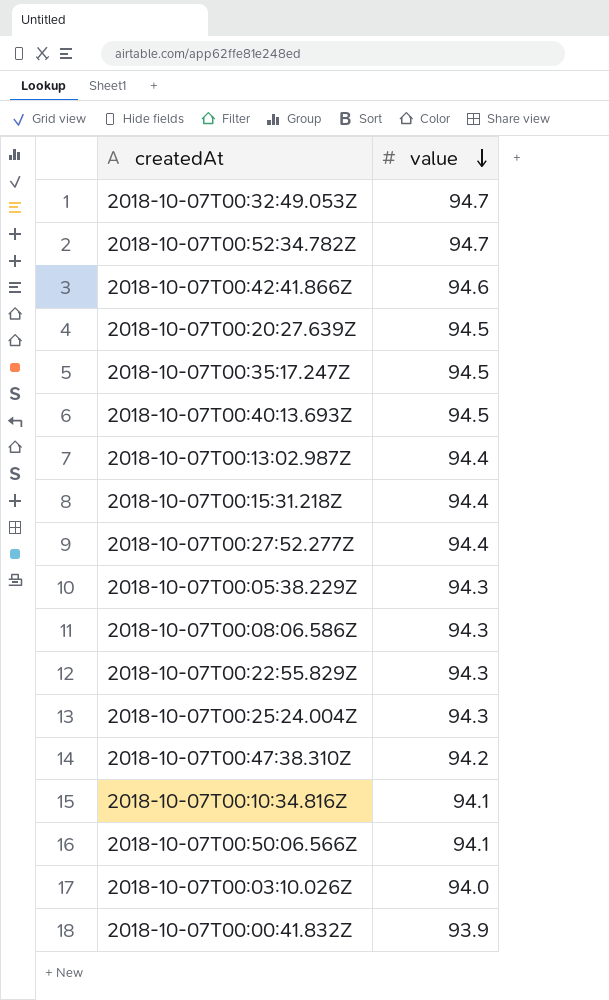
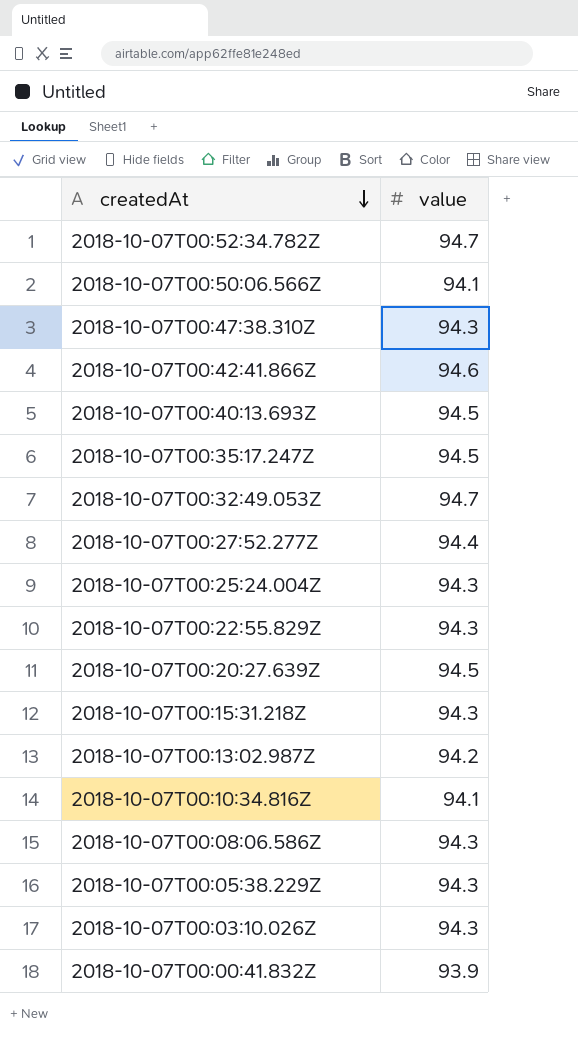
row order: value descending -> createdAt descending
2018-10-07T00:47:38.310Z | value: 94.2 -> 94.3
2018-10-07T00:15:31.218Z | value: 94.4 -> 94.3
2018-10-07T00:13:02.987Z | value: 94.4 -> 94.2
2018-10-07T00:03:10.026Z | value: 94.0 -> 94.3

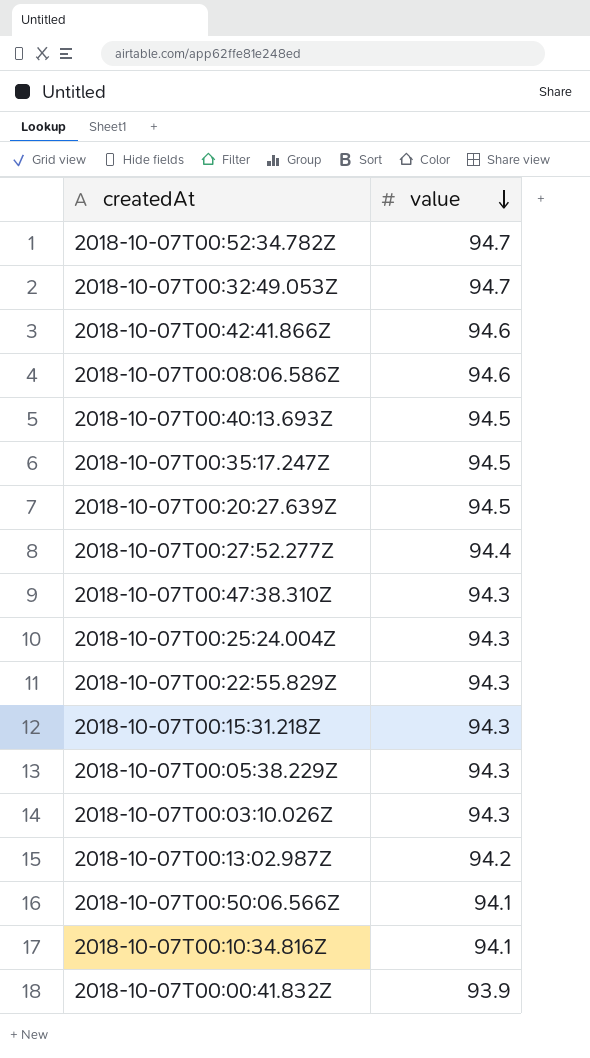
row order: createdAt descending -> value descending
2018-10-07T00:08:06.586Z | value: 94.3 -> 94.6

